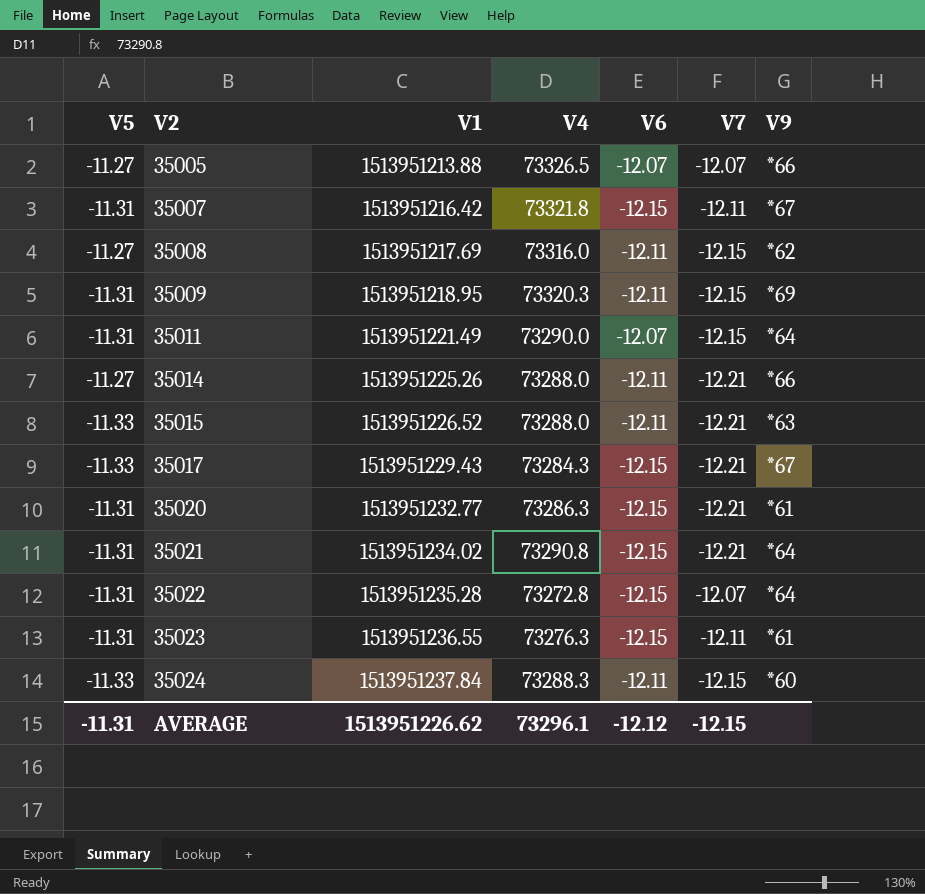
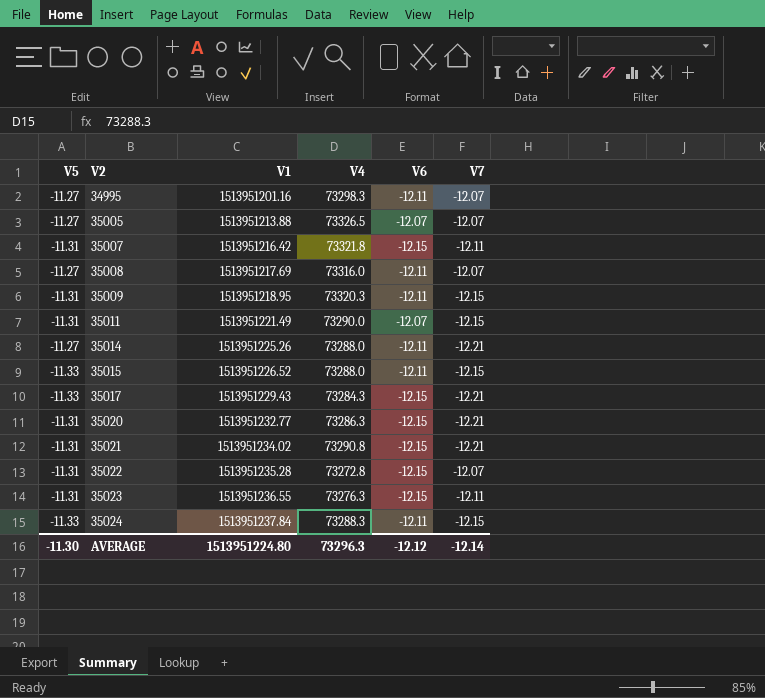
column V9 | position: 7 -> none
row 34995: none -> -11.27 | 1513951201.16 | 73298.3 | -12.11 | -12.07
35008 | V7: -12.15 -> -12.07
35015 | V7: -12.21 -> -12.15
AVERAGE | V5: -11.31 -> -11.30
AVERAGE | V1: 1513951226.62 -> 1513951224.80
AVERAGE | V4: 73296.1 -> 73296.3
AVERAGE | V7: -12.15 -> -12.14

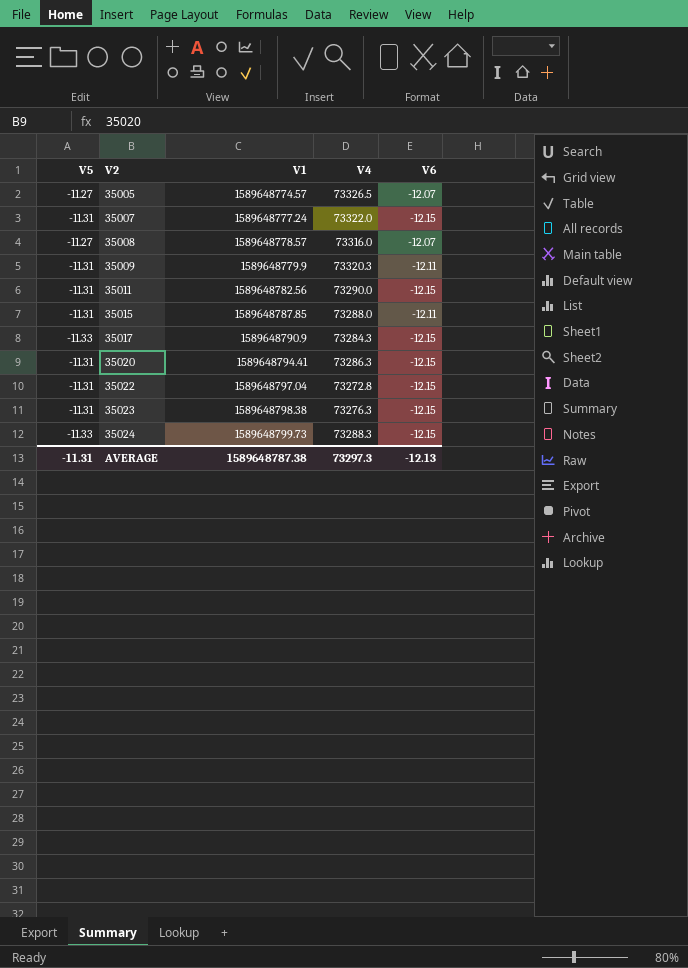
column V7 | position: 6 -> none
row 34995: -11.27 | 1513951201.16 | 73298.3 | -12.11 | -12.07 -> none
row 35014: -11.27 | 1513951225.26 | 73288.0 | -12.11 | -12.21 -> none
row 35021: -11.31 | 1513951234.02 | 73290.8 | -12.15 | -12.21 -> none
35005 | V1: 1513951213.88 -> 1589648774.57
35007 | V1: 1513951216.42 -> 1589648777.24
35007 | V4: 73321.8 -> 73322.0
35008 | V1: 1513951217.69 -> 1589648778.57
35008 | V6: -12.11 -> -12.07
35009 | V1: 1513951218.95 -> 1589648779.9
35011 | V1: 1513951221.49 -> 1589648782.56
35011 | V6: -12.07 -> -12.15
35015 | V5: -11.33 -> -11.31
35015 | V1: 1513951226.52 -> 1589648787.85
35017 | V1: 1513951229.43 -> 1589648790.9
35020 | V1: 1513951232.77 -> 1589648794.41
35022 | V1: 1513951235.28 -> 1589648797.04
35023 | V1: 1513951236.55 -> 1589648798.38
35024 | V1: 1513951237.84 -> 1589648799.73
35024 | V6: -12.11 -> -12.15
AVERAGE | V5: -11.30 -> -11.31
AVERAGE | V1: 1513951224.80 -> 1589648787.38
AVERAGE | V4: 73296.3 -> 73297.3
AVERAGE | V6: -12.12 -> -12.13

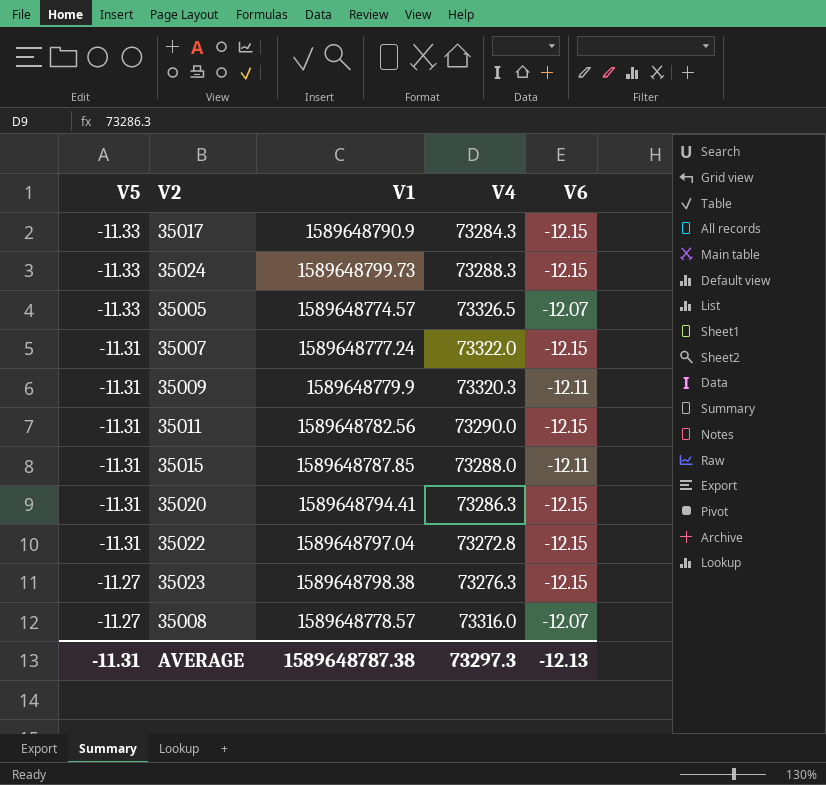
row order: V2 ascending -> V5 ascending
35005 | V5: -11.27 -> -11.33
35023 | V5: -11.31 -> -11.27

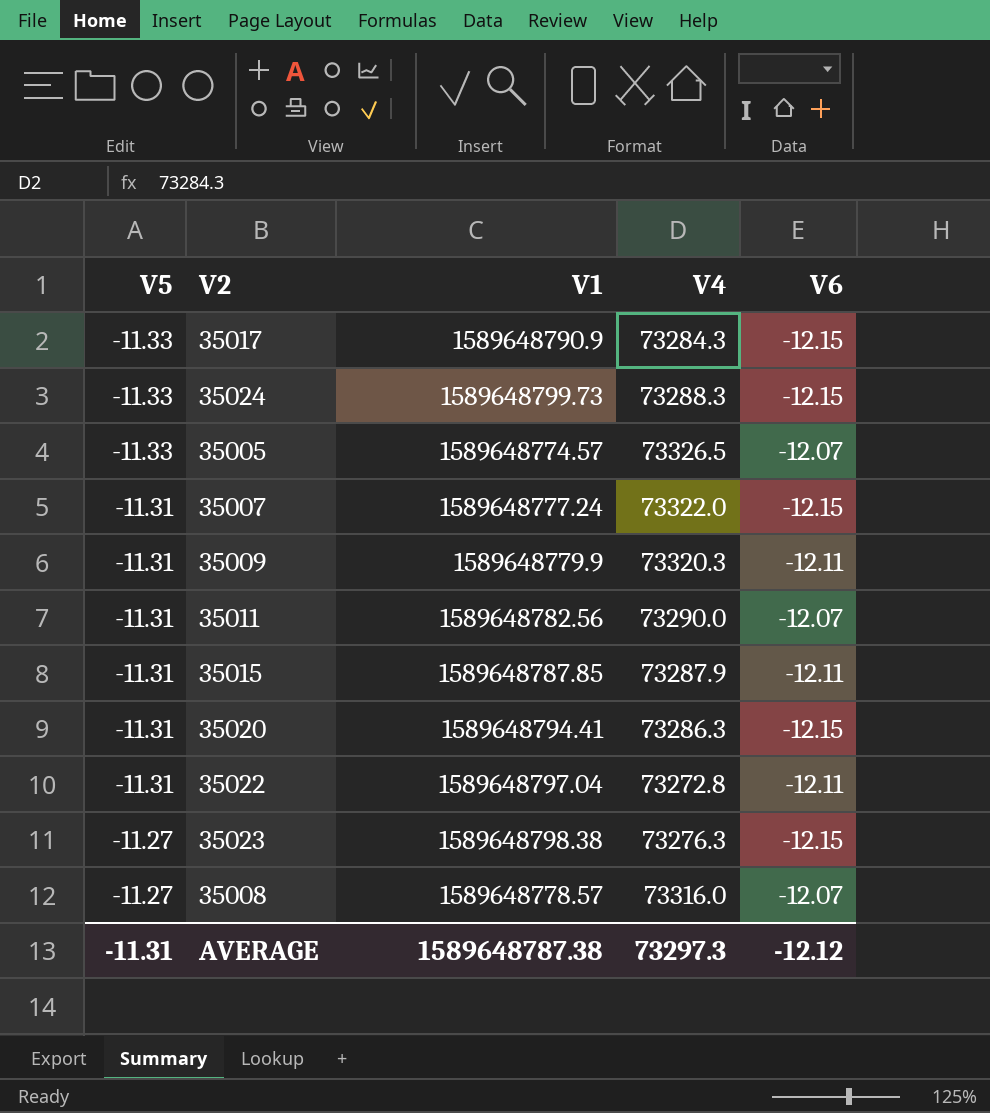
35011 | V6: -12.15 -> -12.07
35015 | V4: 73288.0 -> 73287.9
35022 | V6: -12.15 -> -12.11
AVERAGE | V6: -12.13 -> -12.12

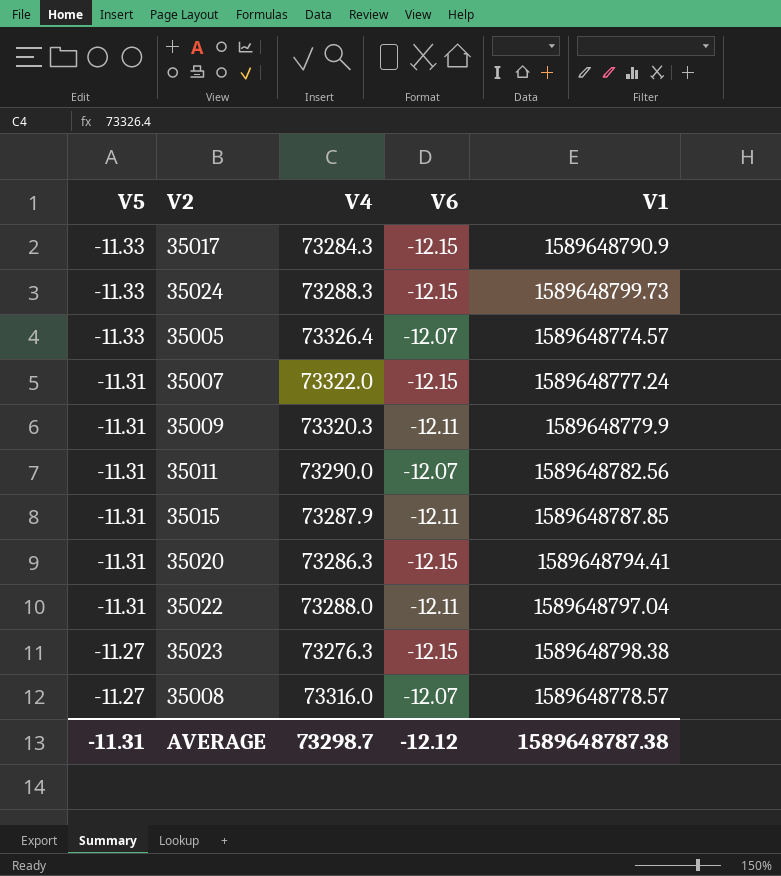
column V1 | position: 3 -> 5
35005 | V4: 73326.5 -> 73326.4
35022 | V4: 73272.8 -> 73288.0
AVERAGE | V4: 73297.3 -> 73298.7

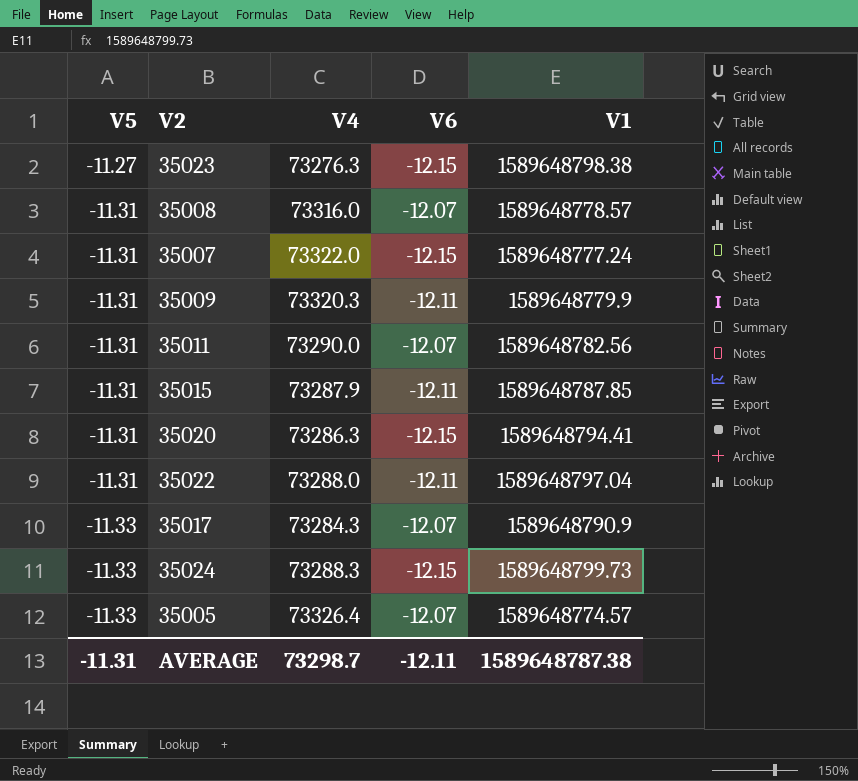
row order: V5 ascending -> V5 descending
35008 | V5: -11.27 -> -11.31
35017 | V6: -12.15 -> -12.07
AVERAGE | V6: -12.12 -> -12.11

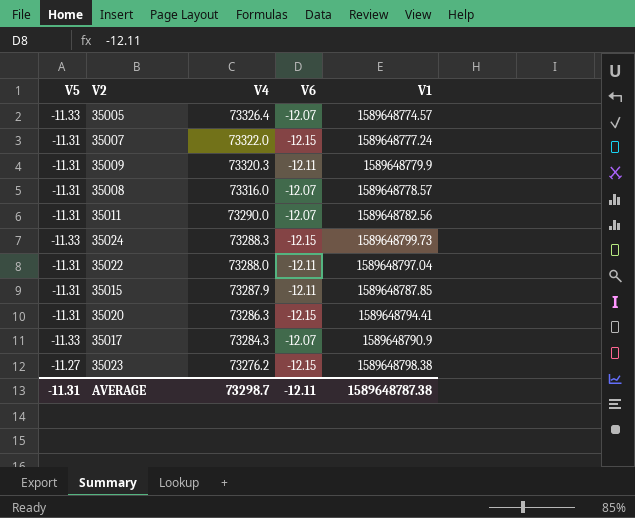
row order: V5 descending -> V4 descending
35023 | V4: 73276.3 -> 73276.2

